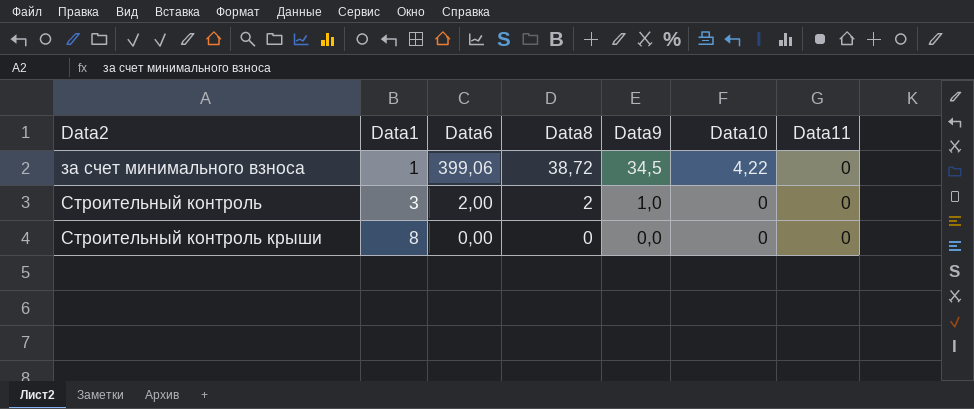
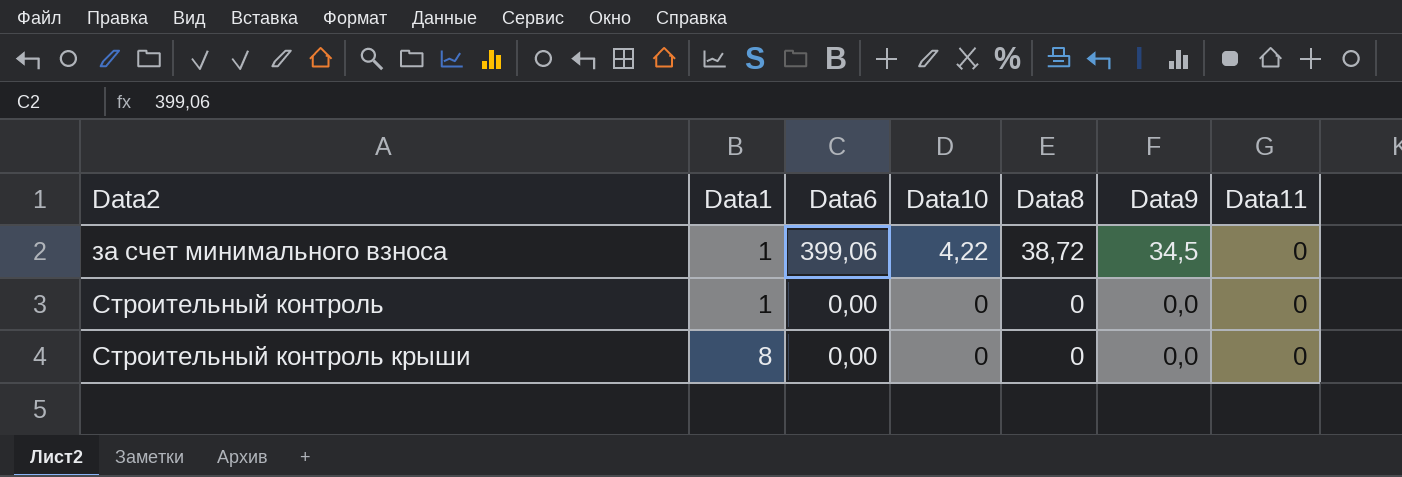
column Data10 | position: 6 -> 4
Строительный контроль | Data1: 3 -> 1
Строительный контроль | Data6: 2,00 -> 0,00
Строительный контроль | Data8: 2 -> 0
Строительный контроль | Data9: 1,0 -> 0,0

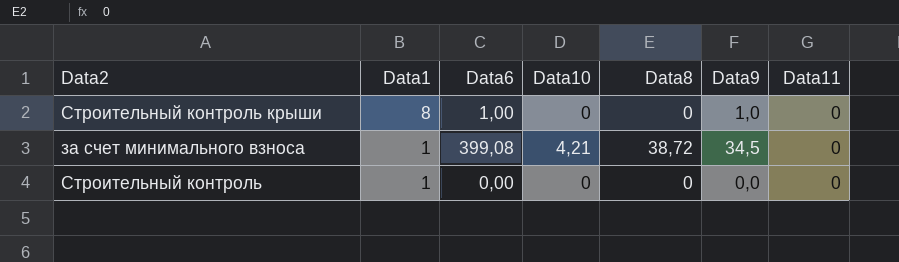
row order: Data2 ascending -> Data1 descending
Строительный контроль крыши | Data6: 0,00 -> 1,00
Строительный контроль крыши | Data9: 0,0 -> 1,0
за счет минимального взноса | Data6: 399,06 -> 399,08
за счет минимального взноса | Data10: 4,22 -> 4,21

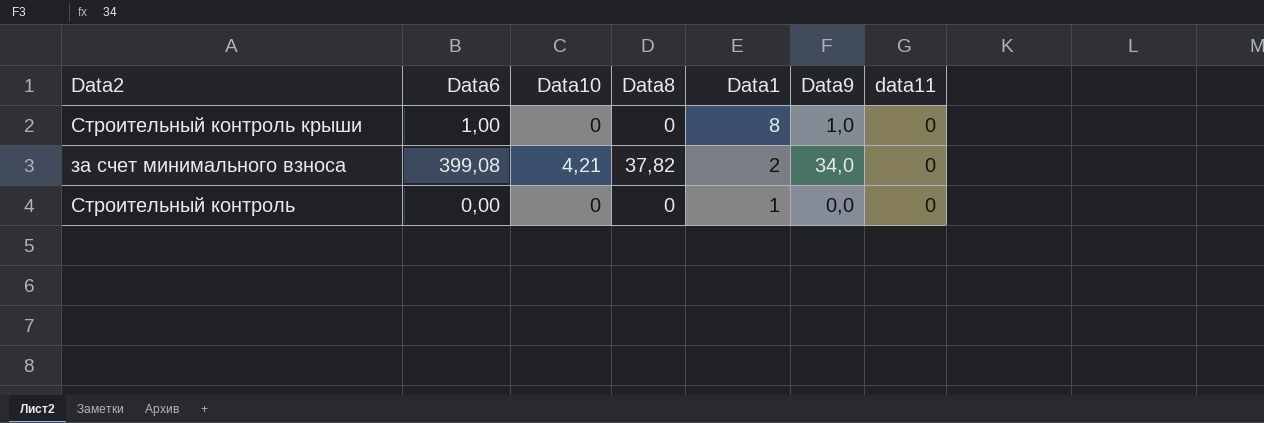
column Data1 | position: 2 -> 5
column name: Data11 -> data11
за счет минимального взноса | Data8: 38,72 -> 37,82
за счет минимального взноса | Data1: 1 -> 2
за счет минимального взноса | Data9: 34,5 -> 34,0

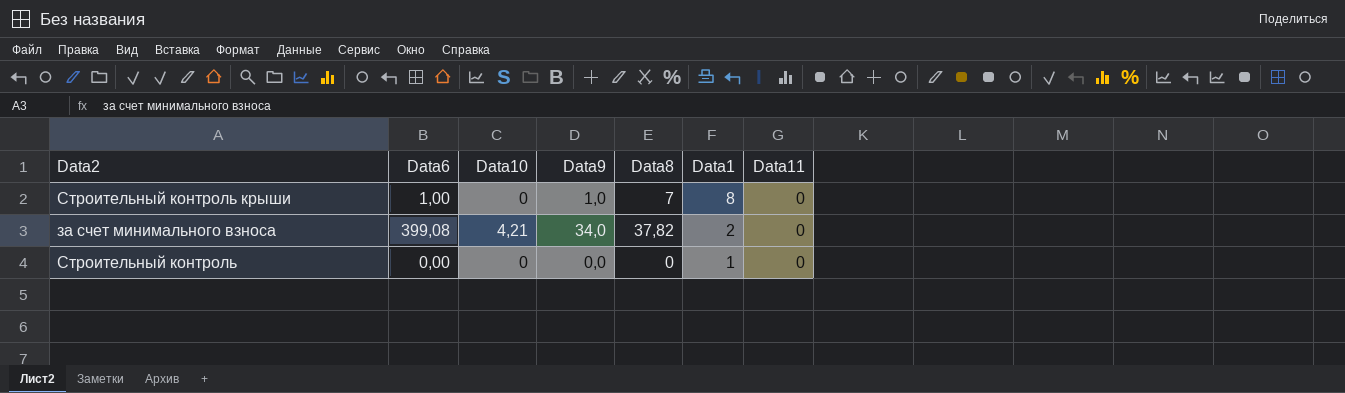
column Data9 | position: 6 -> 4
column name: data11 -> Data11
Строительный контроль крыши | Data8: 0 -> 7

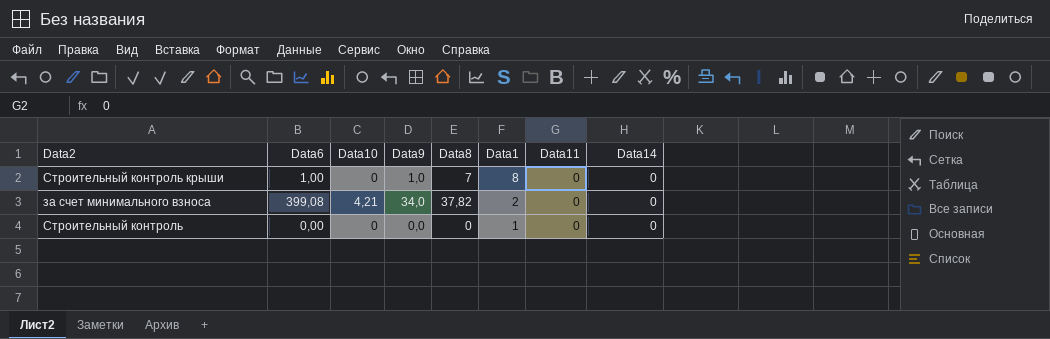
column Data14 | position: none -> 8

